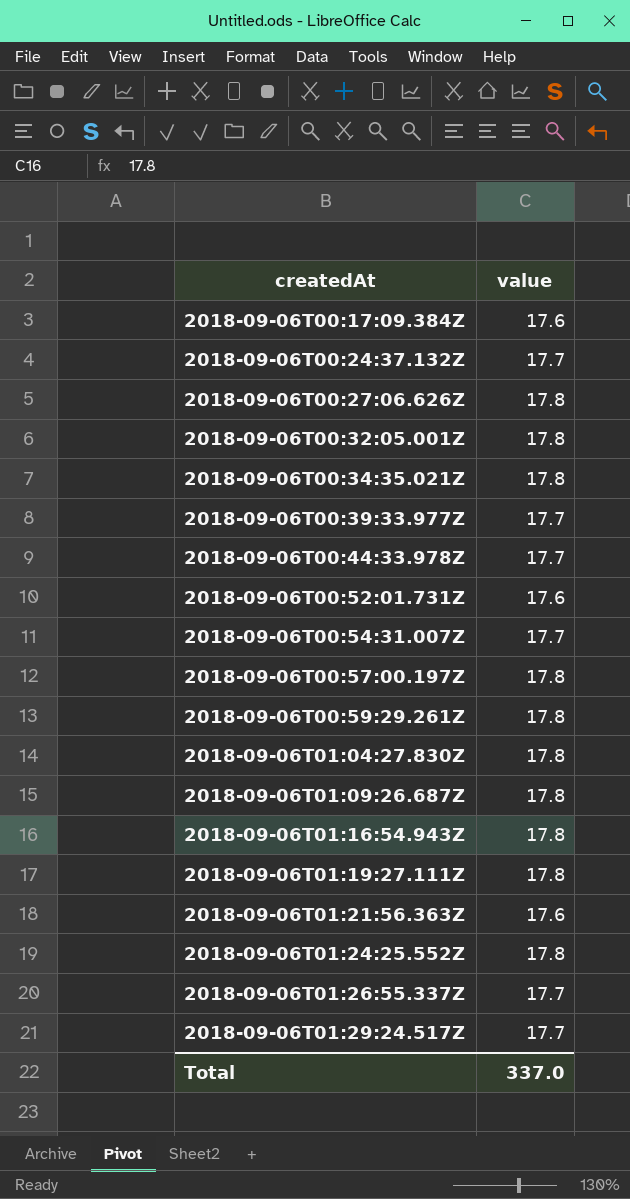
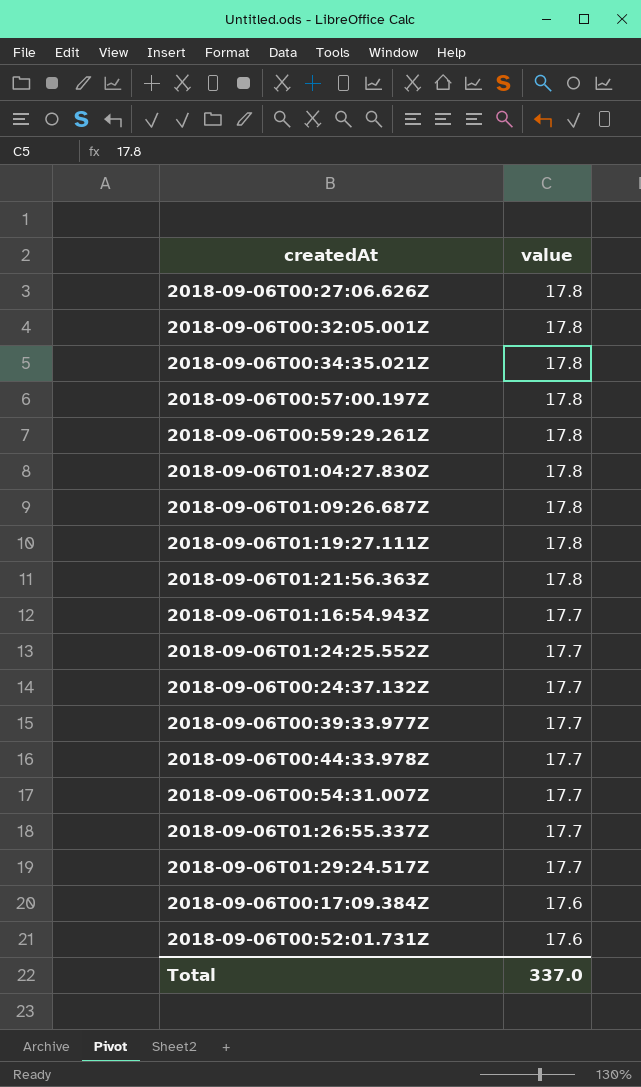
row order: createdAt ascending -> value descending
2018-09-06T01:21:56.363Z | value: 17.6 -> 17.8
2018-09-06T01:16:54.943Z | value: 17.8 -> 17.7
2018-09-06T01:24:25.552Z | value: 17.8 -> 17.7

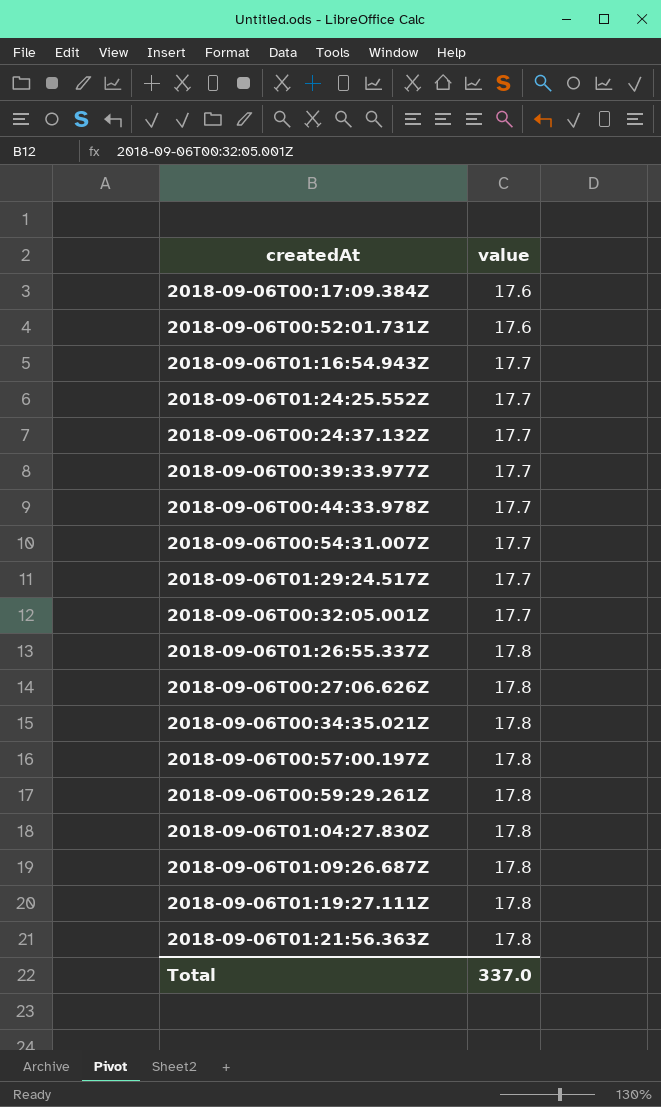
row order: value descending -> value ascending
2018-09-06T00:32:05.001Z | value: 17.8 -> 17.7
2018-09-06T01:26:55.337Z | value: 17.7 -> 17.8

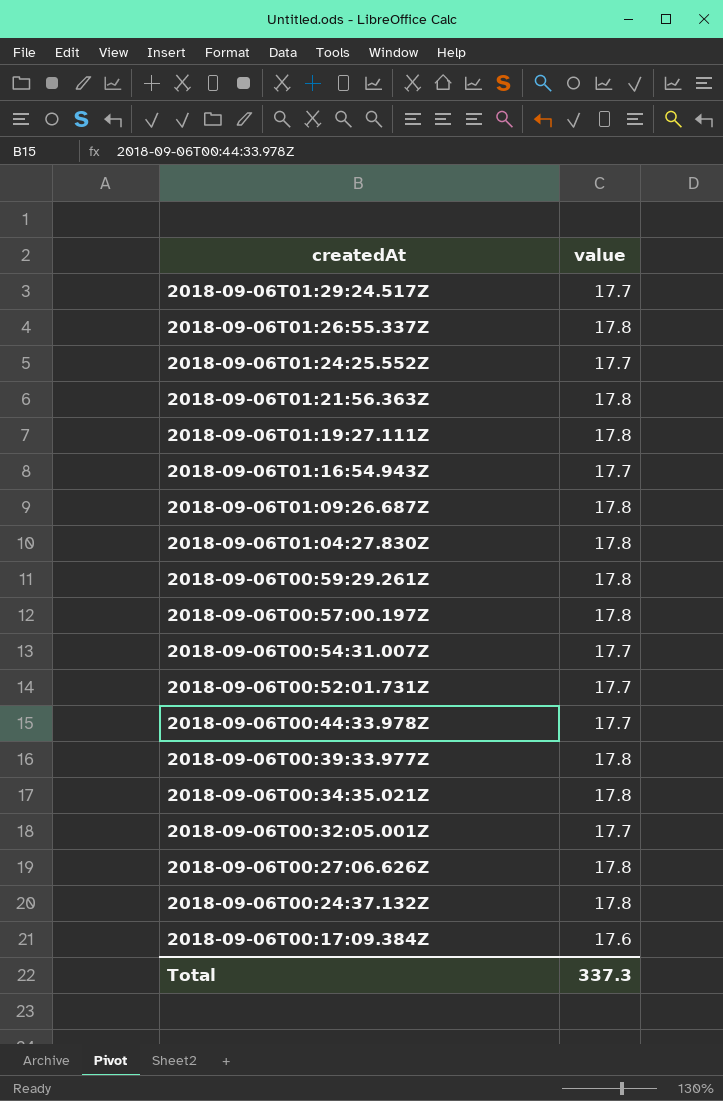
row order: value ascending -> createdAt descending
2018-09-06T00:52:01.731Z | value: 17.6 -> 17.7
2018-09-06T00:39:33.977Z | value: 17.7 -> 17.8
2018-09-06T00:24:37.132Z | value: 17.7 -> 17.8
Total | value: 337.0 -> 337.3

